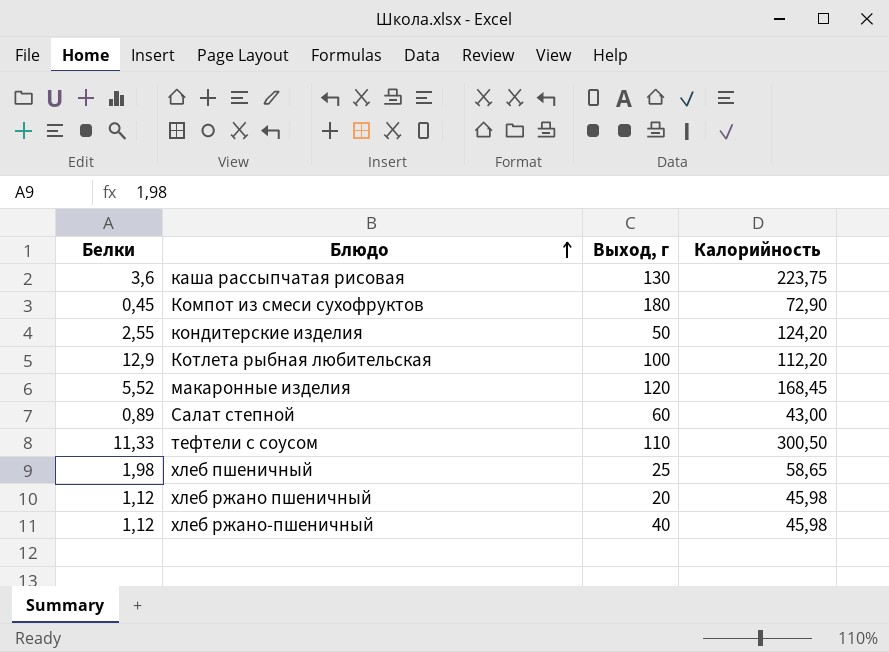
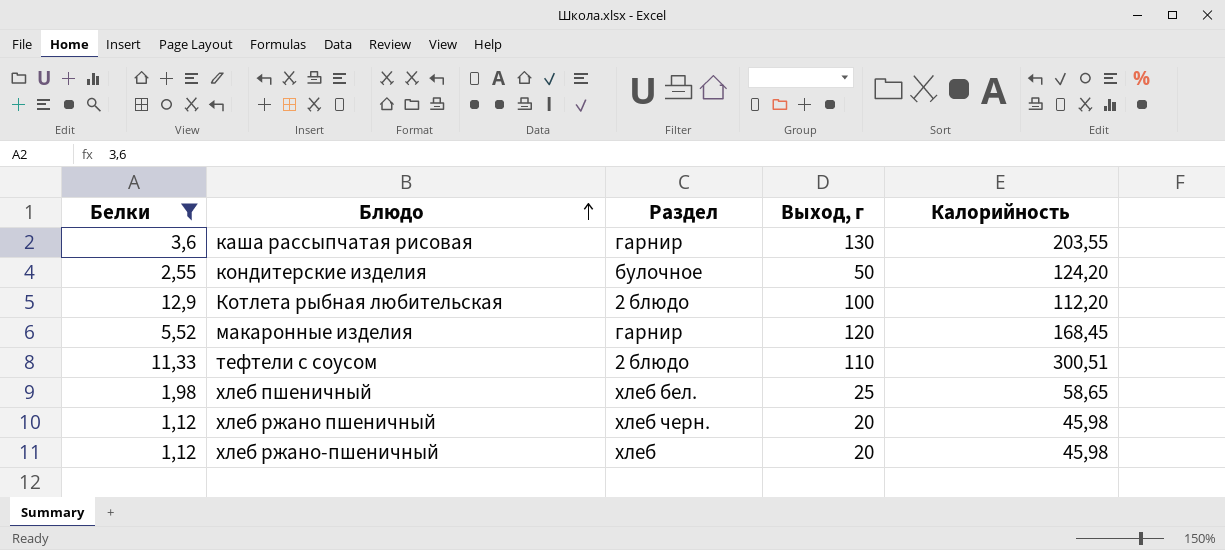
filter: none -> Белки >= 1,12
column Раздел | position: none -> 3
каша рассыпчатая рисовая | Калорийность: 223,75 -> 203,55
тефтели с соусом | Калорийность: 300,50 -> 300,51
хлеб ржано-пшеничный | Выход, г: 40 -> 20

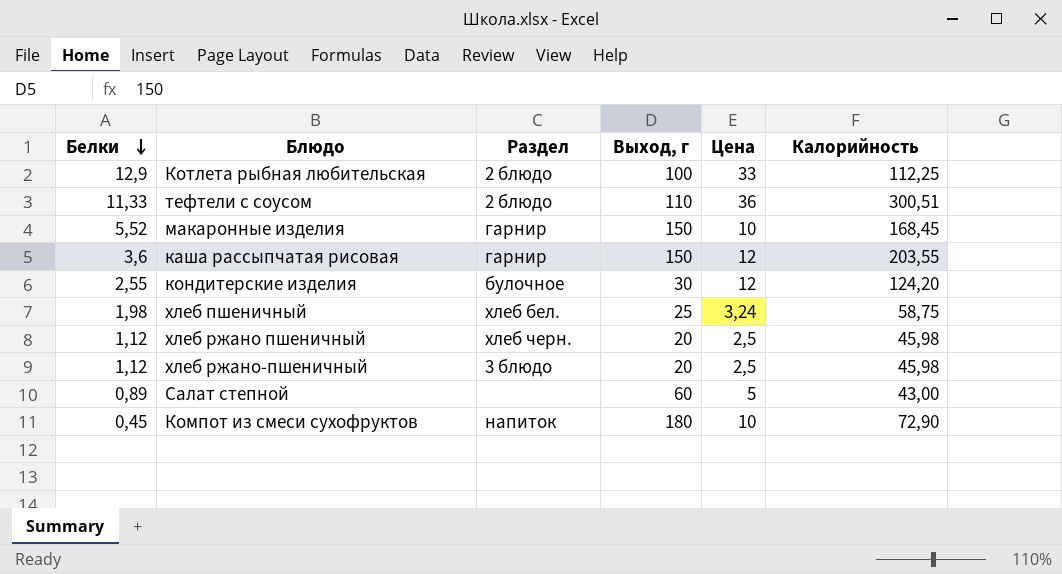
filter: Белки >= 1,12 -> none
row order: Блюдо ascending -> Белки descending
column Цена | position: none -> 5
Котлета рыбная любительская | Калорийность: 112,20 -> 112,25
макаронные изделия | Выход, г: 120 -> 150
каша рассыпчатая рисовая | Выход, г: 130 -> 150
кондитерские изделия | Выход, г: 50 -> 30
хлеб пшеничный | Калорийность: 58,65 -> 58,75
хлеб ржано-пшеничный | Раздел: хлеб -> 3 блюдо

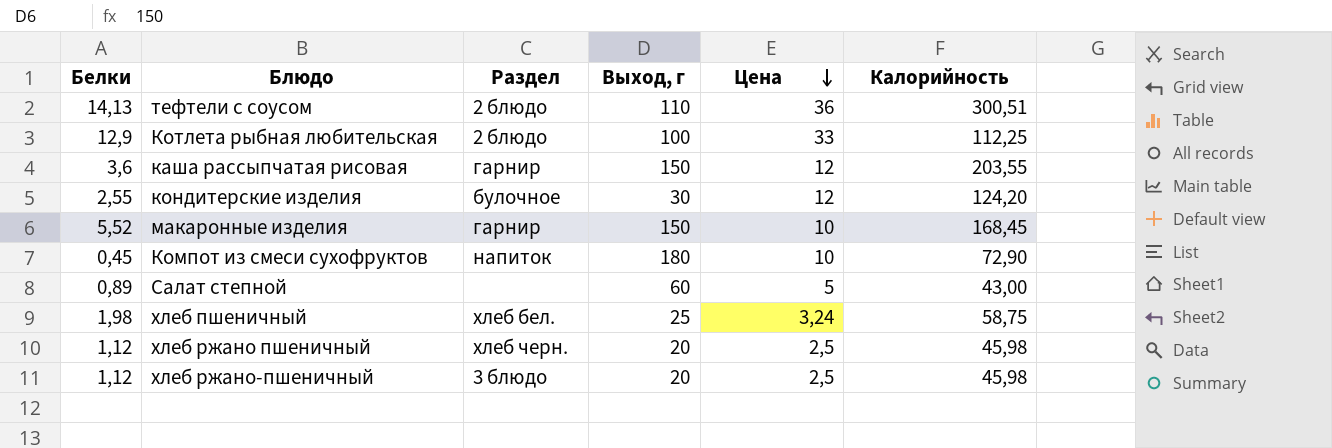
row order: Белки descending -> Цена descending
тефтели с соусом | Белки: 11,33 -> 14,13

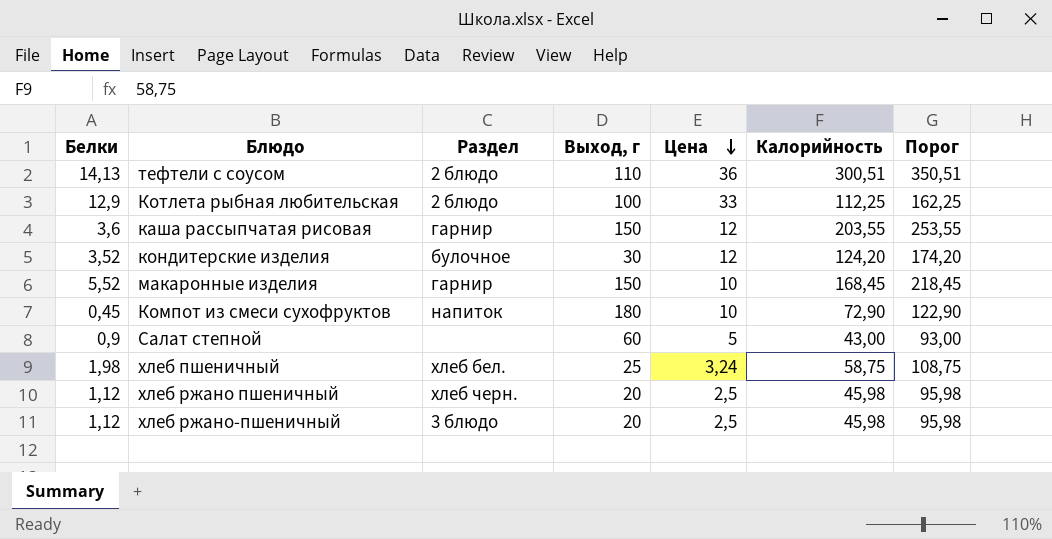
column Порог | formula: none -> [Калорийность] + 50
кондитерские изделия | Белки: 2,55 -> 3,52
Салат степной | Белки: 0,89 -> 0,9

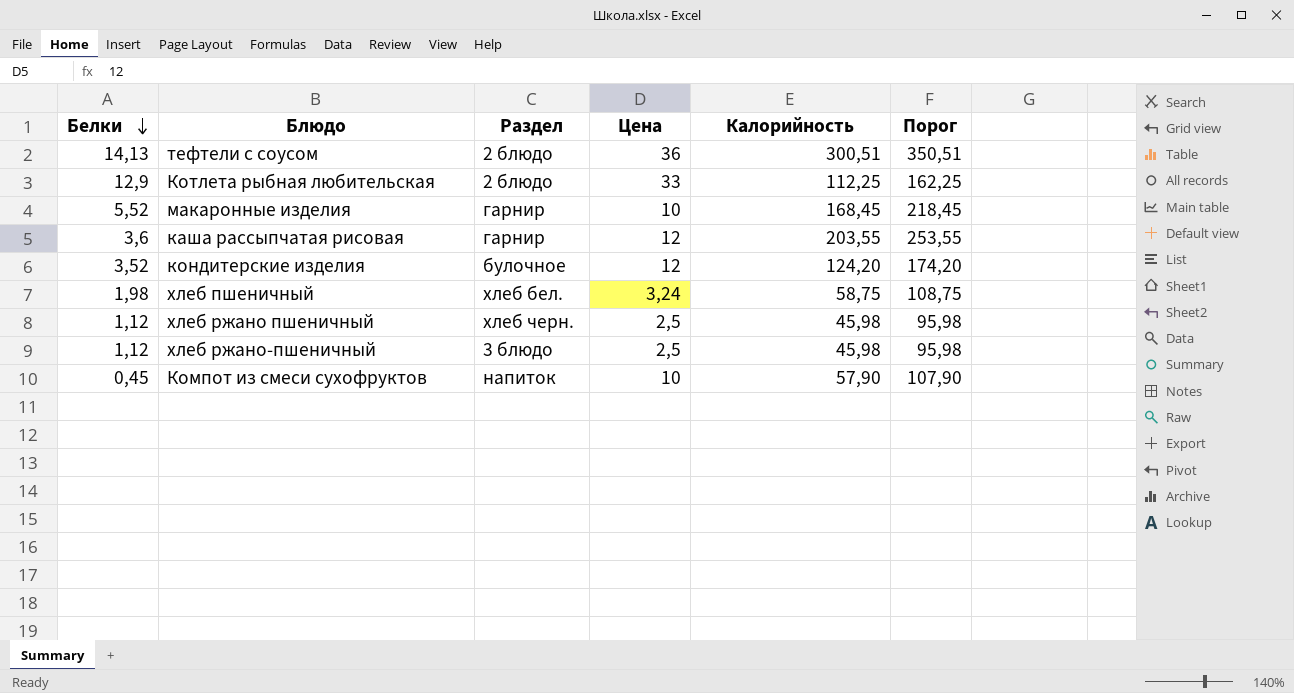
row order: Цена descending -> Белки descending
column Выход, г | position: 4 -> none
row Салат степной: 0,9 | none | 60 | 5 | 43,00 | 93,00 -> none
Компот из смеси сухофруктов | Калорийность: 72,90 -> 57,90
Компот из смеси сухофруктов | Порог: 122,90 -> 107,90

